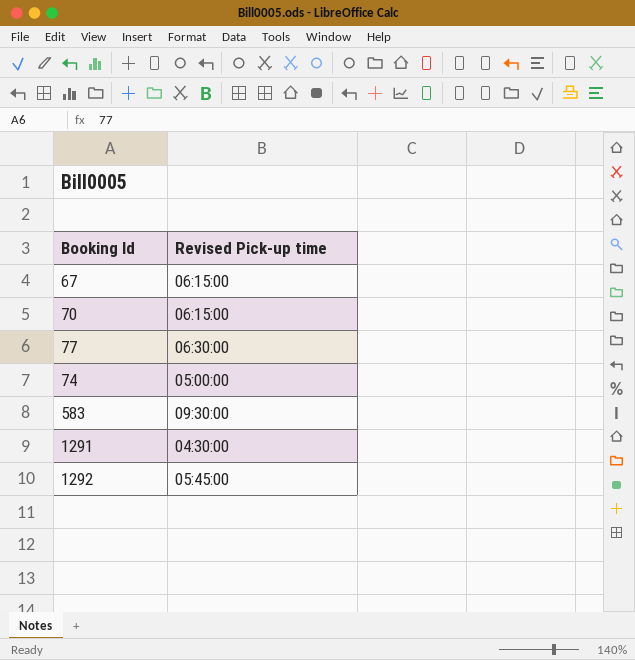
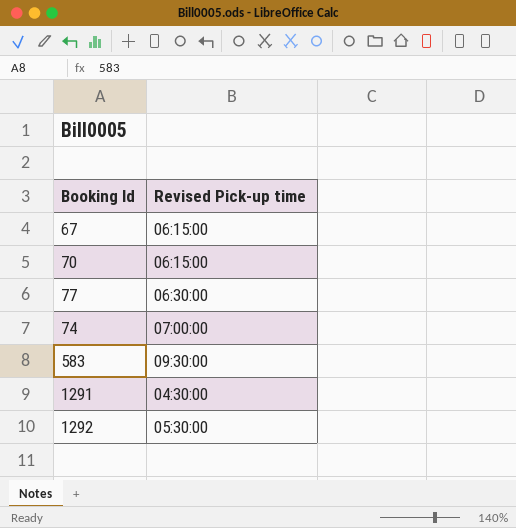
74 | Revised Pick-up time: 05:00:00 -> 07:00:00
1292 | Revised Pick-up time: 05:45:00 -> 05:30:00

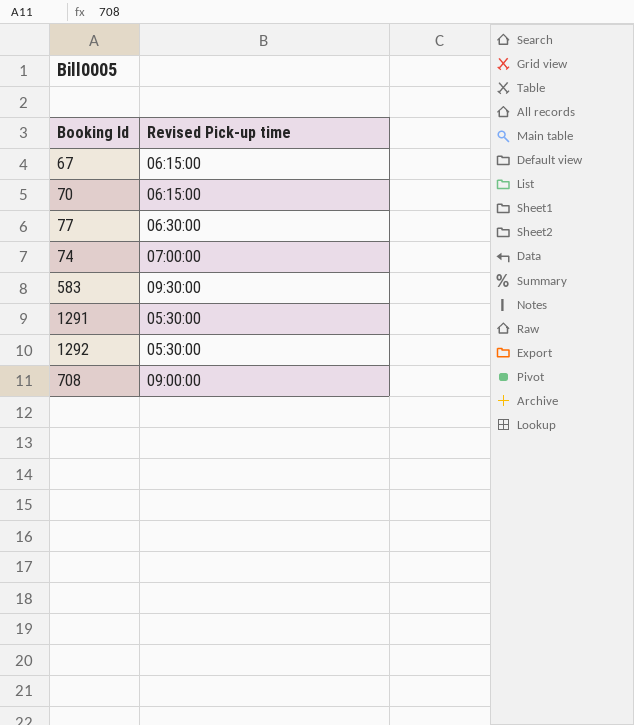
1291 | Revised Pick-up time: 04:30:00 -> 05:30:00
row 708: none -> 09:00:00

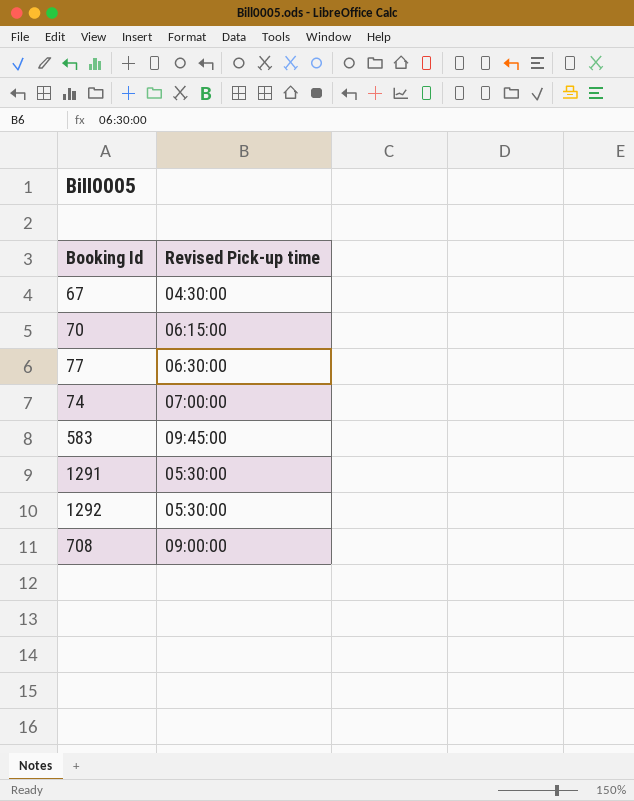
67 | Revised Pick-up time: 06:15:00 -> 04:30:00
583 | Revised Pick-up time: 09:30:00 -> 09:45:00

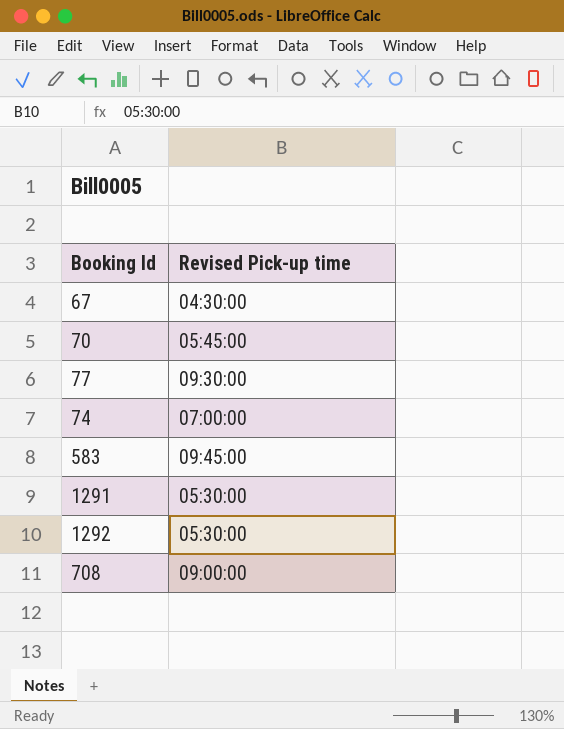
70 | Revised Pick-up time: 06:15:00 -> 05:45:00
77 | Revised Pick-up time: 06:30:00 -> 09:30:00

